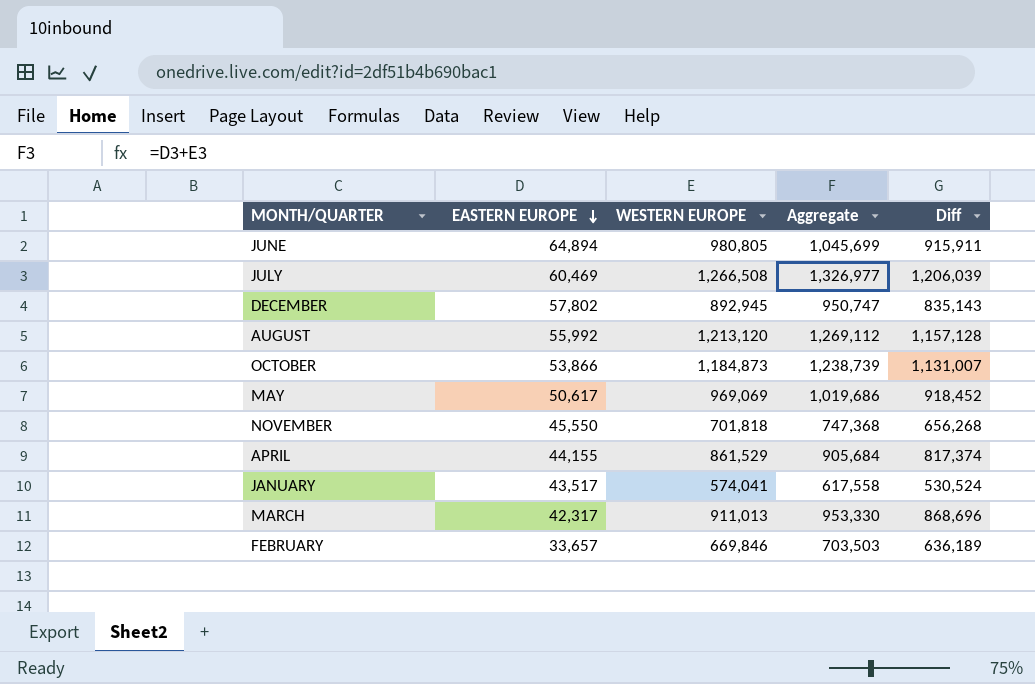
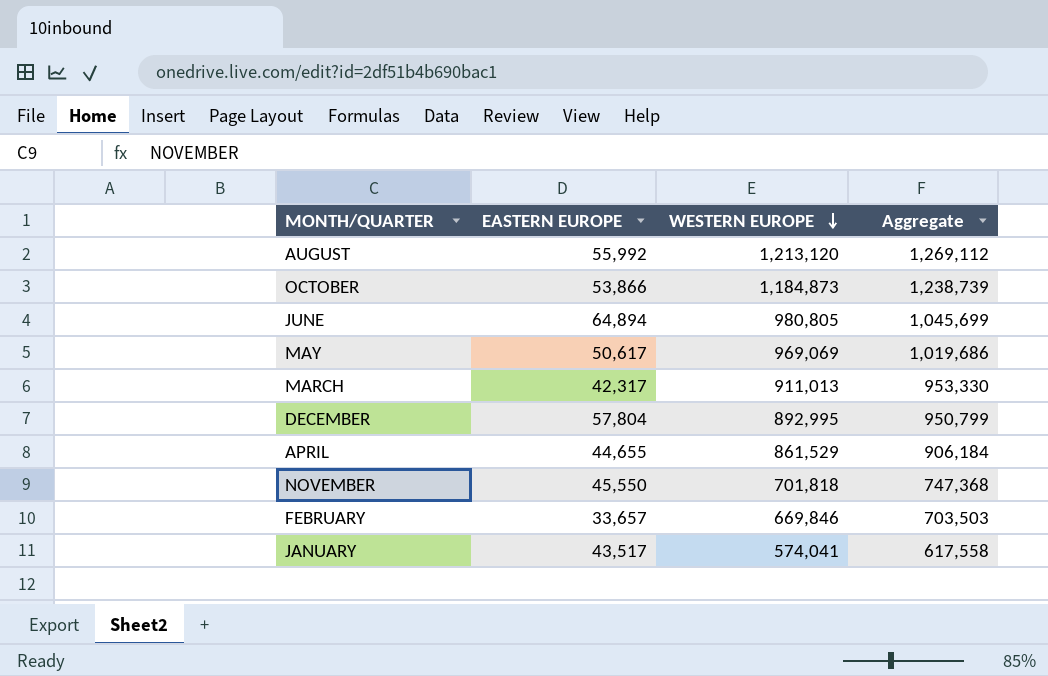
row order: EASTERN EUROPE descending -> WESTERN EUROPE descending
column Diff | formula: [WESTERN EUROPE] - [EASTERN EUROPE] -> none
row JULY: 60,469 | 1,266,508 | 1,326,977 | 1,206,039 -> none
DECEMBER | EASTERN EUROPE: 57,802 -> 57,804
DECEMBER | WESTERN EUROPE: 892,945 -> 892,995
DECEMBER | Aggregate: 950,747 -> 950,799
APRIL | EASTERN EUROPE: 44,155 -> 44,655
APRIL | Aggregate: 905,684 -> 906,184

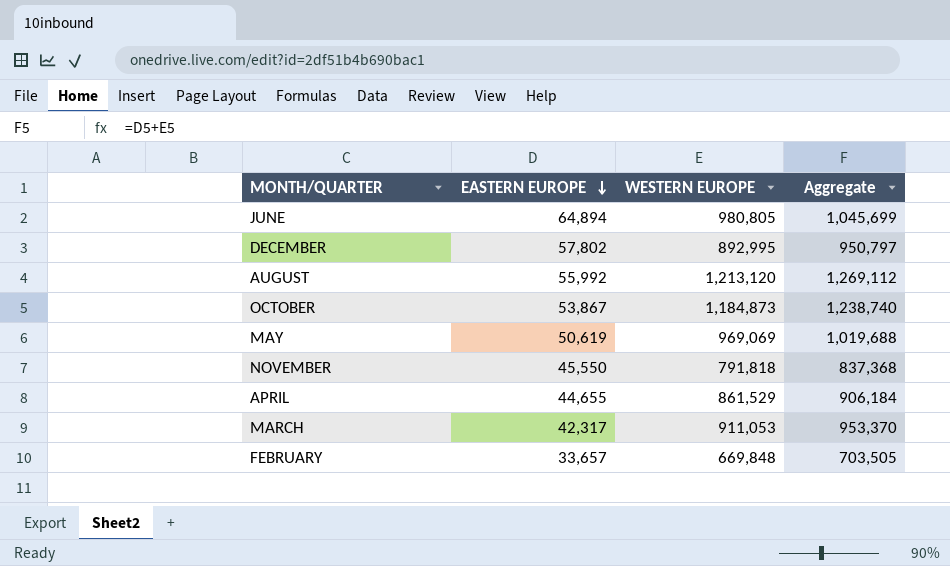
row order: WESTERN EUROPE descending -> EASTERN EUROPE descending
row JANUARY: 43,517 | 574,041 | 617,558 -> none
DECEMBER | EASTERN EUROPE: 57,804 -> 57,802
DECEMBER | Aggregate: 950,799 -> 950,797
OCTOBER | EASTERN EUROPE: 53,866 -> 53,867
OCTOBER | Aggregate: 1,238,739 -> 1,238,740
MAY | EASTERN EUROPE: 50,617 -> 50,619
MAY | Aggregate: 1,019,686 -> 1,019,688
NOVEMBER | WESTERN EUROPE: 701,818 -> 791,818
NOVEMBER | Aggregate: 747,368 -> 837,368
MARCH | WESTERN EUROPE: 911,013 -> 911,053
MARCH | Aggregate: 953,330 -> 953,370
FEBRUARY | WESTERN EUROPE: 669,846 -> 669,848
FEBRUARY | Aggregate: 703,503 -> 703,505

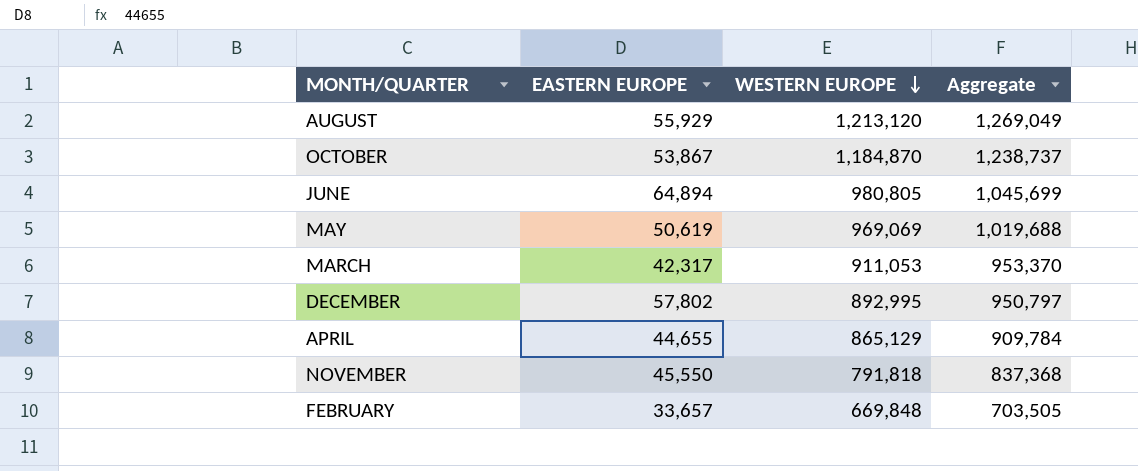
row order: EASTERN EUROPE descending -> WESTERN EUROPE descending
AUGUST | EASTERN EUROPE: 55,992 -> 55,929
AUGUST | Aggregate: 1,269,112 -> 1,269,049
OCTOBER | WESTERN EUROPE: 1,184,873 -> 1,184,870
OCTOBER | Aggregate: 1,238,740 -> 1,238,737
APRIL | WESTERN EUROPE: 861,529 -> 865,129
APRIL | Aggregate: 906,184 -> 909,784

